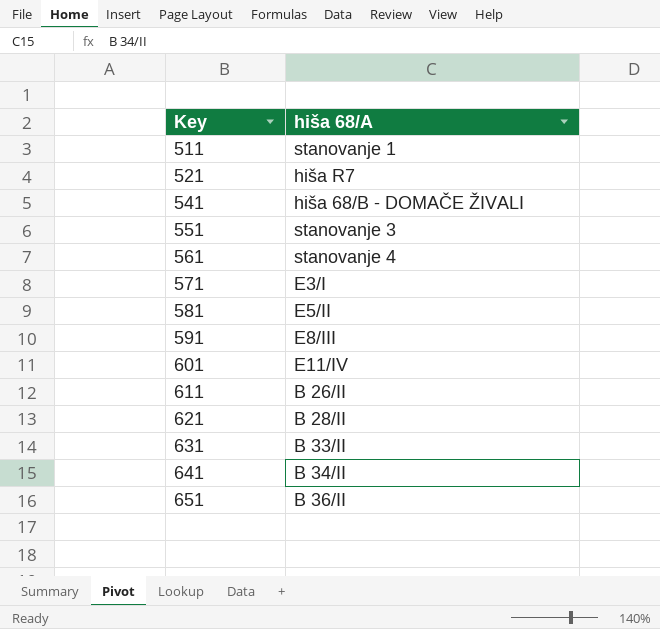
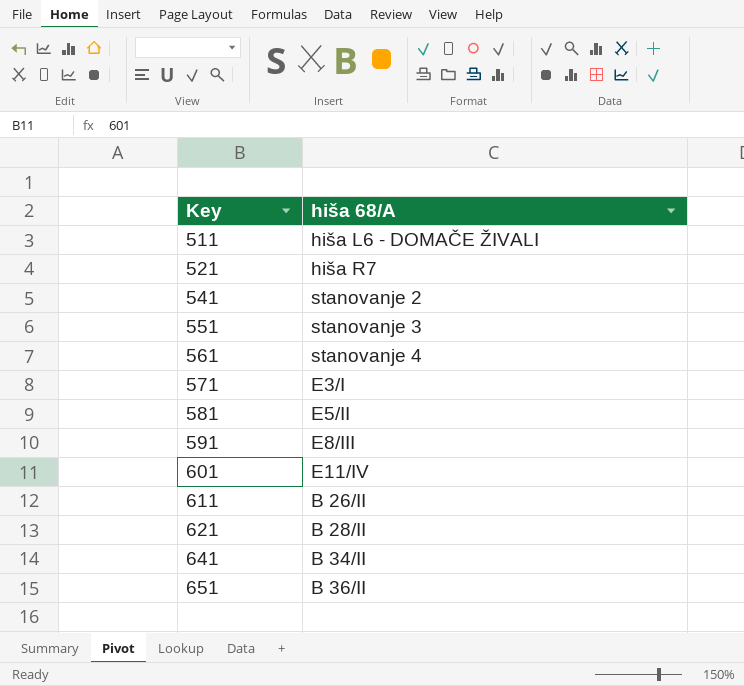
row 631: B 33/II -> none
511 | hiša 68/A: stanovanje 1 -> hiša L6 - DOMAČE ŽIVALI
541 | hiša 68/A: hiša 68/B - DOMAČE ŽIVALI -> stanovanje 2

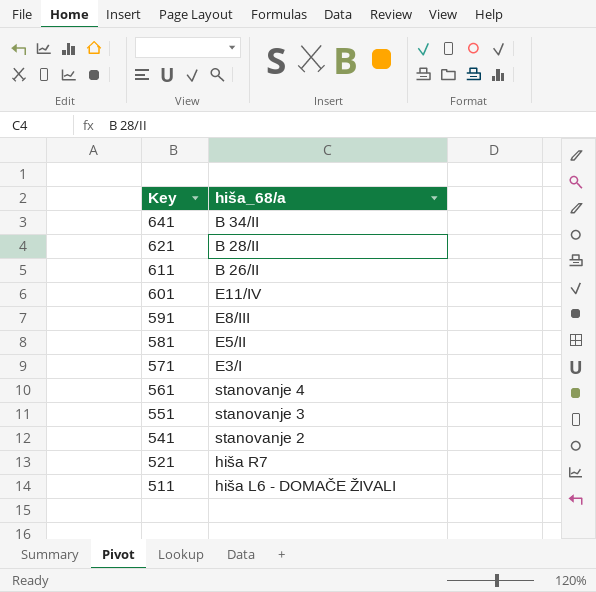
row order: Key ascending -> Key descending
column name: hiša 68/A -> hiša_68/a
row 651: B 36/II -> none

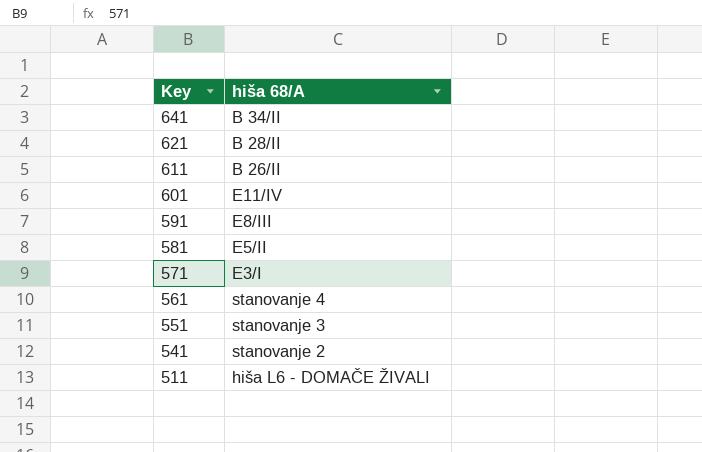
column name: hiša_68/a -> hiša 68/A
row 521: hiša R7 -> none

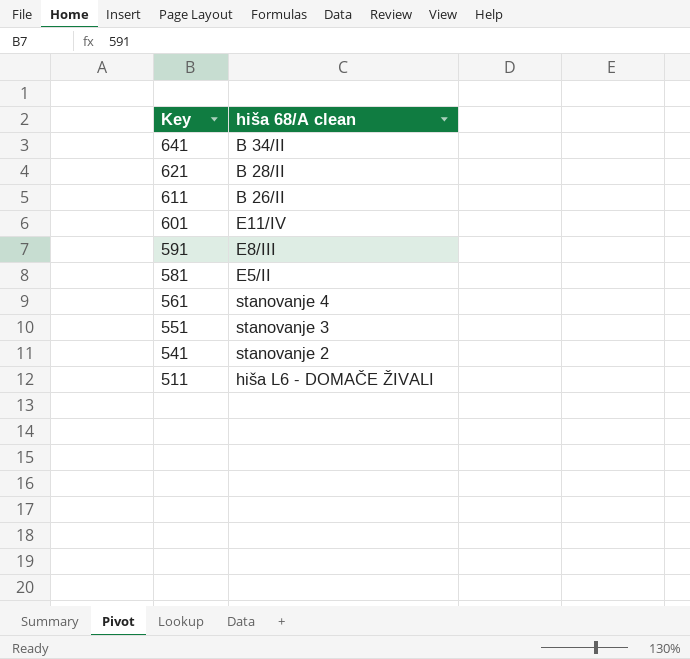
column name: hiša 68/A -> hiša 68/A clean
row 571: E3/I -> none

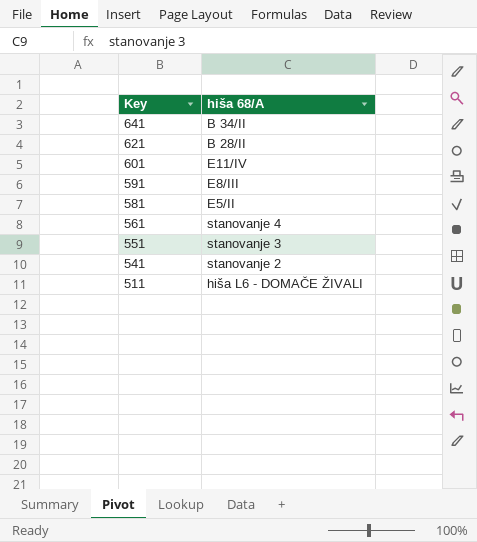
column name: hiša 68/A clean -> hiša 68/A
row 611: B 26/II -> none

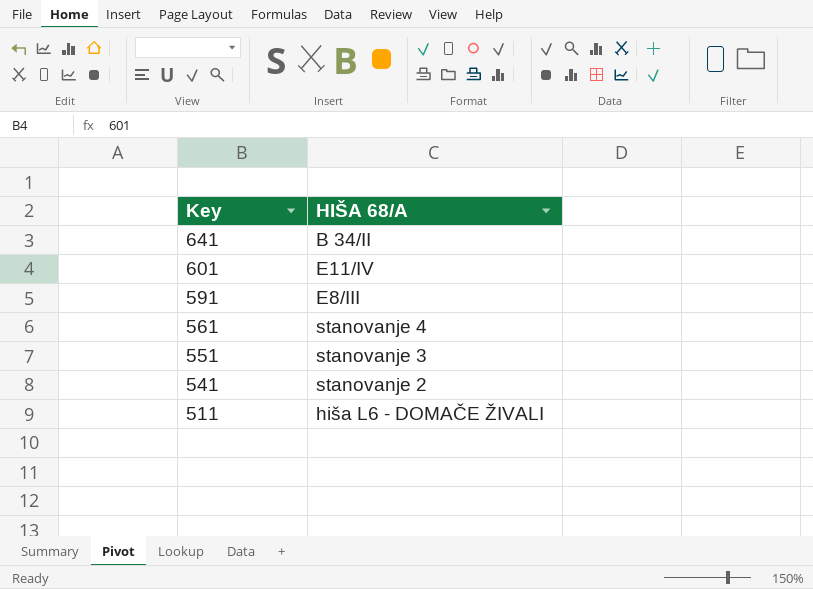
column name: hiša 68/A -> HIŠA 68/A
row 621: B 28/II -> none
row 581: E5/II -> none

